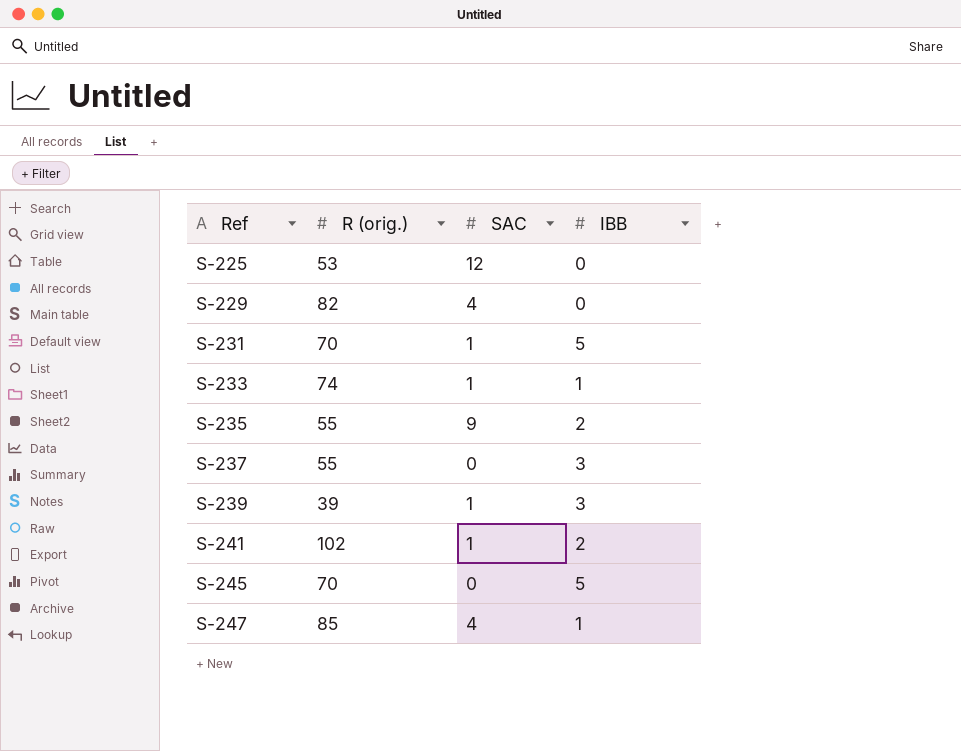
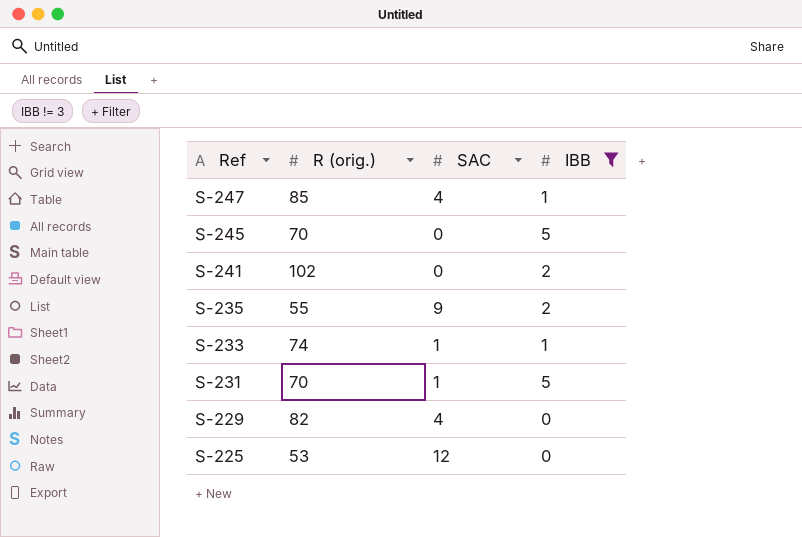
filter: none -> IBB != 3
row order: Ref ascending -> Ref descending
S-241 | SAC: 1 -> 0

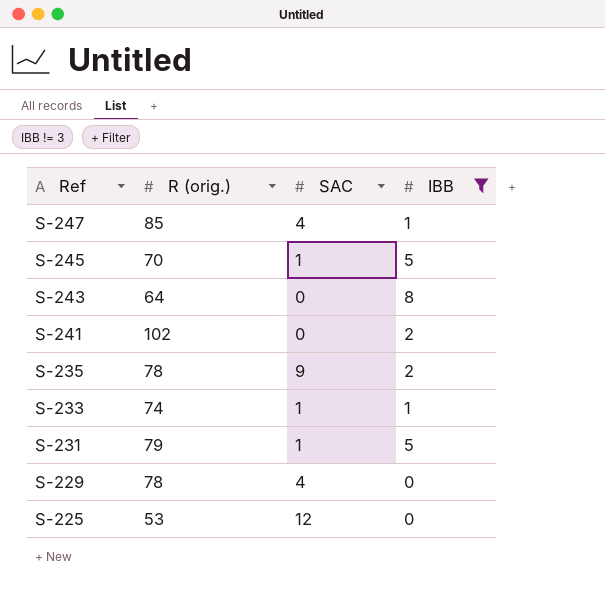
S-245 | SAC: 0 -> 1
row S-243: none -> 64 | 0 | 8
S-235 | R (orig.): 55 -> 78
S-231 | R (orig.): 70 -> 79
S-229 | R (orig.): 82 -> 78

